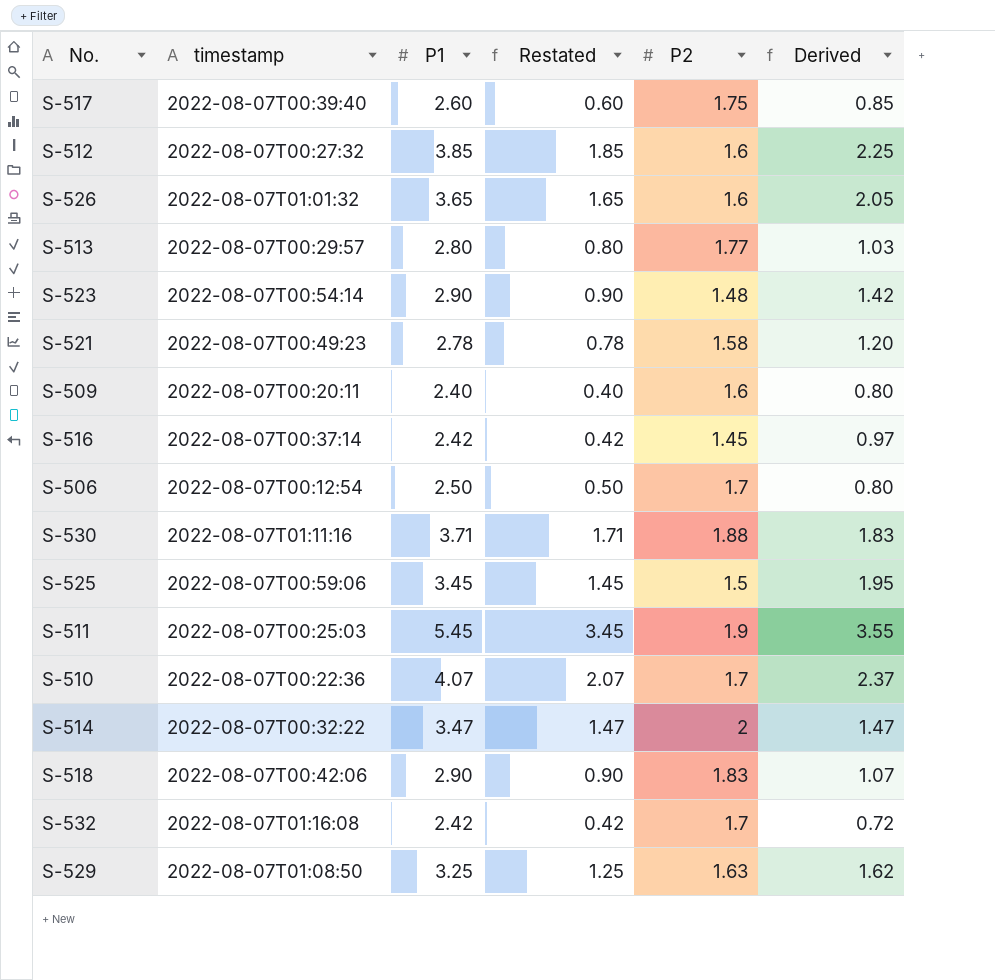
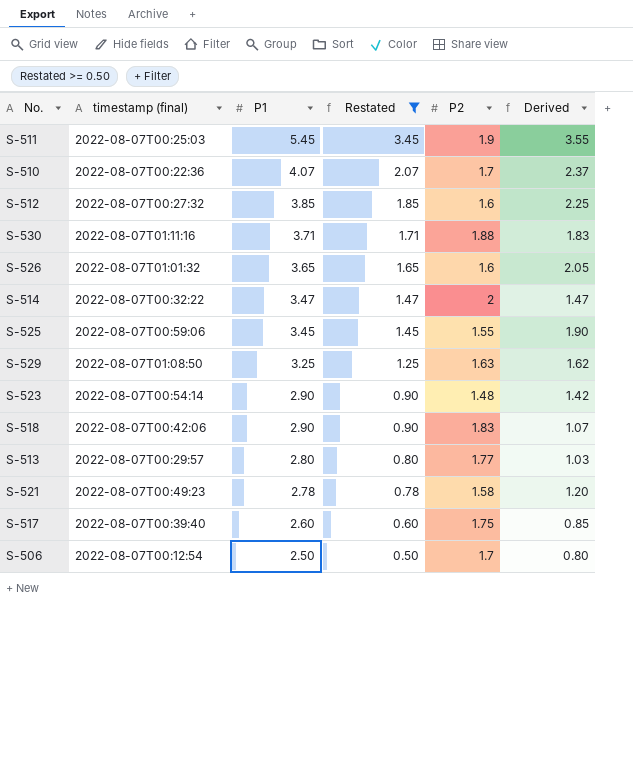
filter: none -> Restated >= 0.50
row order: none -> P1 descending
column name: timestamp -> timestamp (final)
S-525 | P2: 1.5 -> 1.55
S-525 | Derived: 1.95 -> 1.90

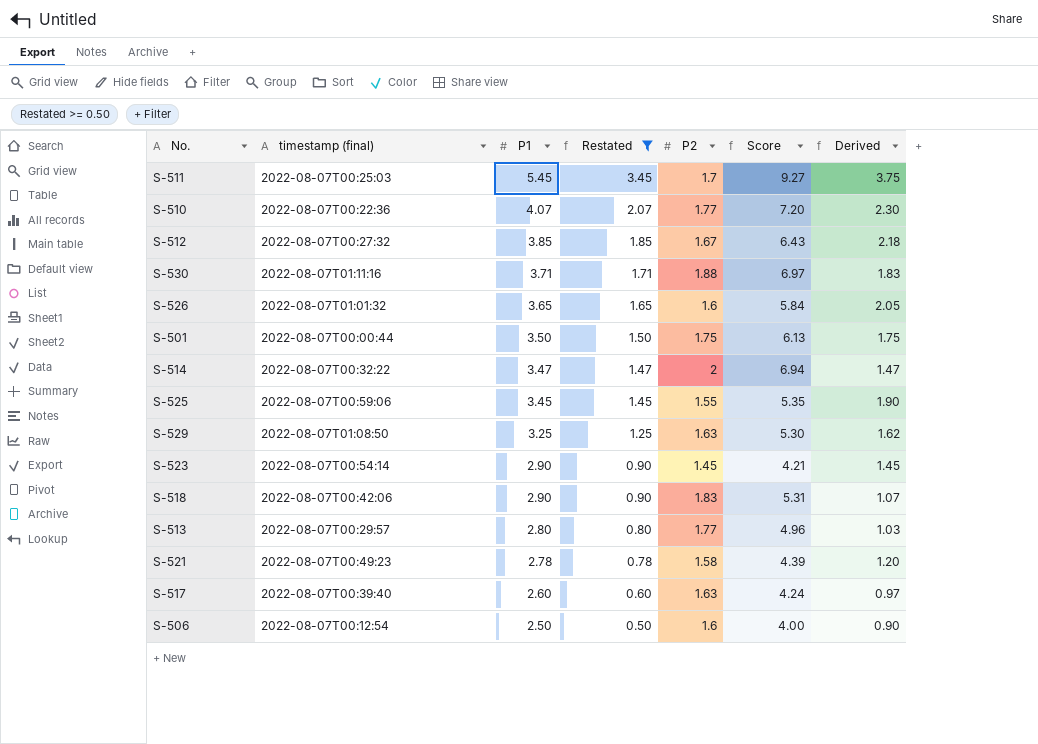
column Score | formula: none -> [P1] * [P2]
S-511 | P2: 1.9 -> 1.7
S-511 | Derived: 3.55 -> 3.75
S-510 | P2: 1.7 -> 1.77
S-510 | Derived: 2.37 -> 2.30
S-512 | P2: 1.6 -> 1.67
S-512 | Derived: 2.25 -> 2.18
row S-501: none -> 2022-08-07T00:00:44 | 3.50 | 1.50 | 1.75 | 6.13 | 1.75
S-523 | P2: 1.48 -> 1.45
S-523 | Derived: 1.42 -> 1.45
S-517 | P2: 1.75 -> 1.63
S-517 | Derived: 0.85 -> 0.97
S-506 | P2: 1.7 -> 1.6
S-506 | Derived: 0.80 -> 0.90

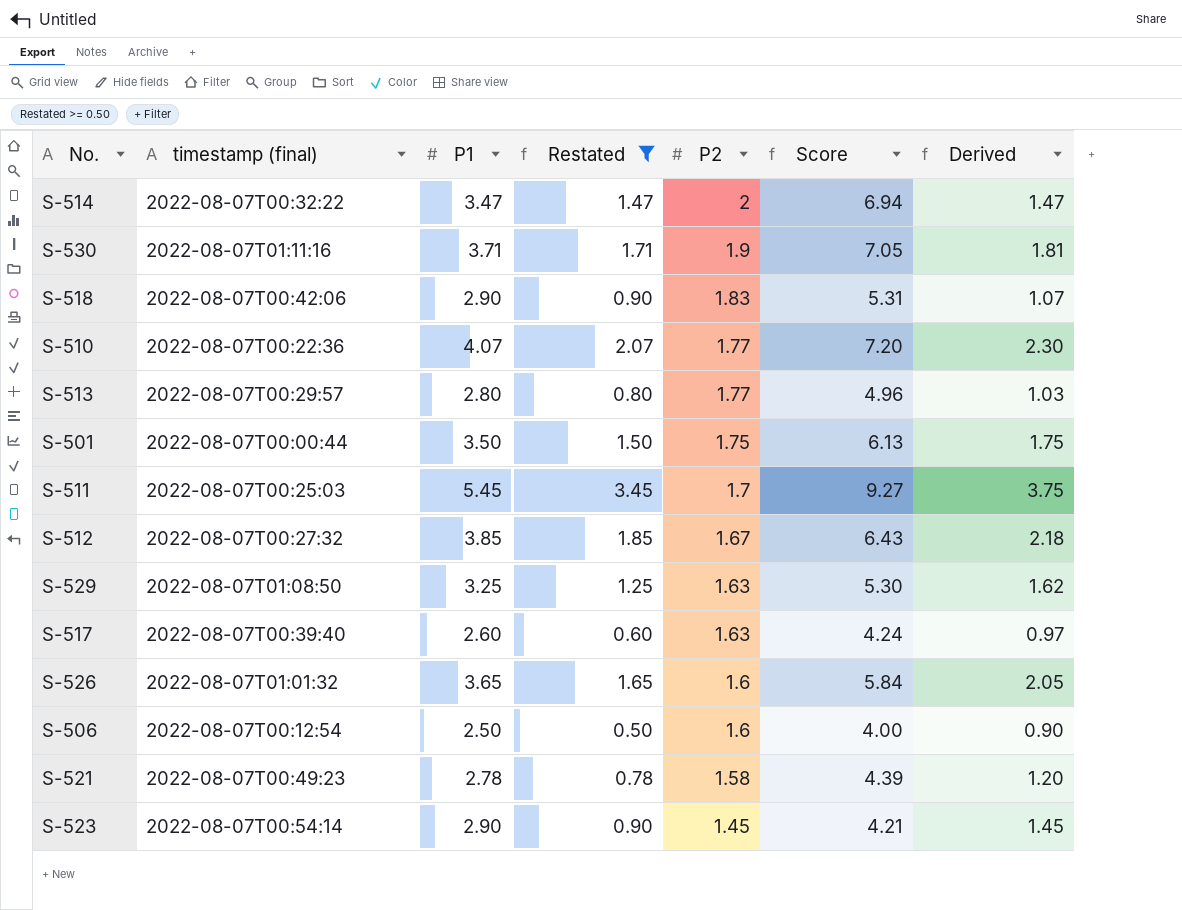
row order: P1 descending -> P2 descending
row S-525: 2022-08-07T00:59:06 | 3.45 | 1.45 | 1.55 | 5.35 | 1.90 -> none
S-530 | P2: 1.88 -> 1.9
S-530 | Score: 6.97 -> 7.05
S-530 | Derived: 1.83 -> 1.81

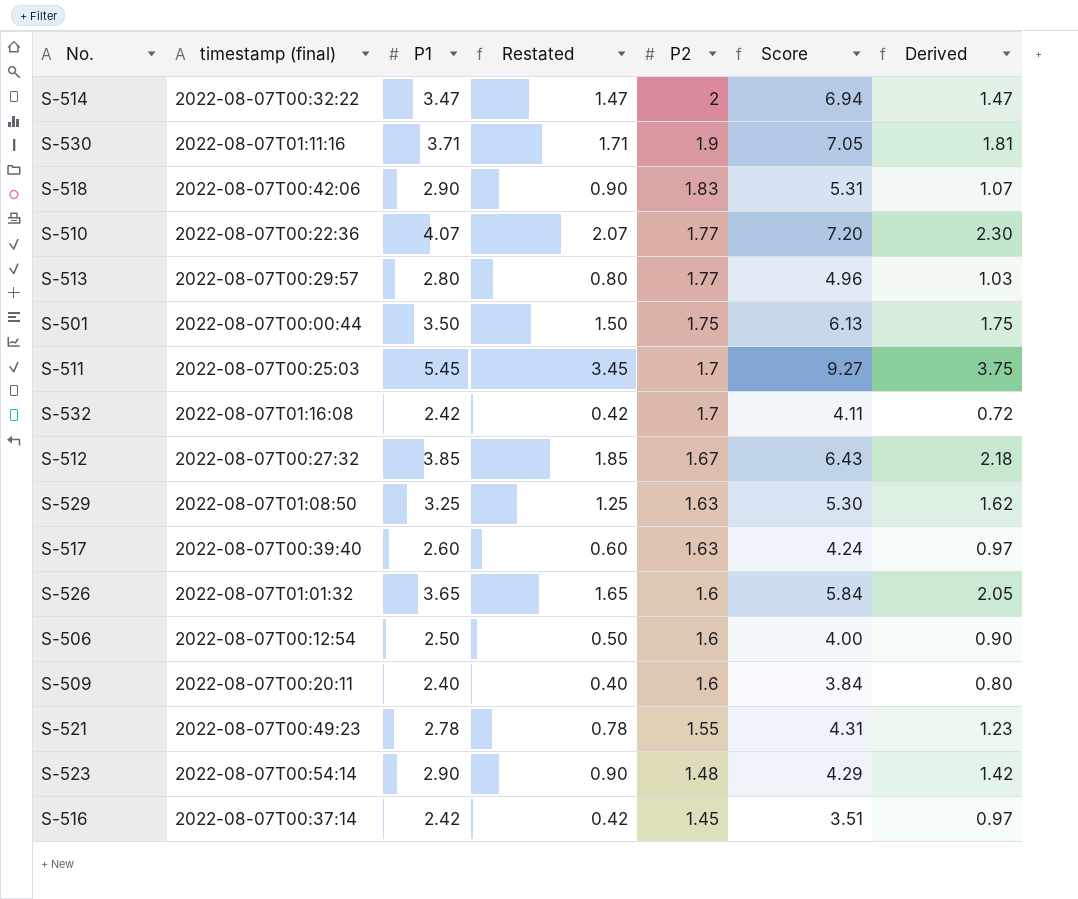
filter: Restated >= 0.50 -> none
S-521 | P2: 1.58 -> 1.55
S-521 | Score: 4.39 -> 4.31
S-521 | Derived: 1.20 -> 1.23
S-523 | P2: 1.45 -> 1.48
S-523 | Score: 4.21 -> 4.29
S-523 | Derived: 1.45 -> 1.42

